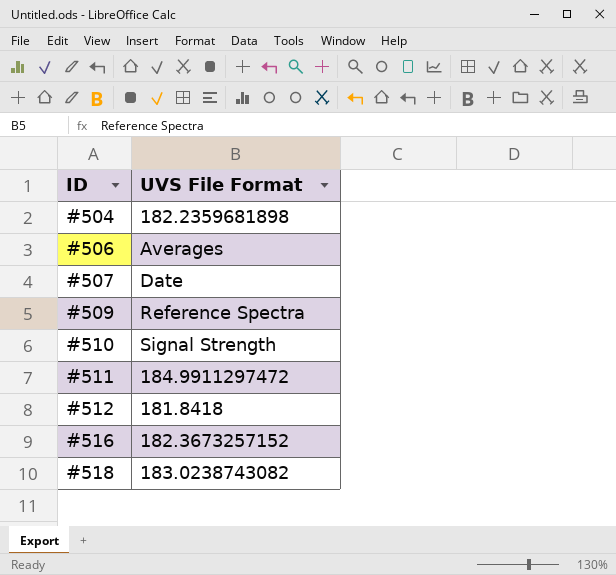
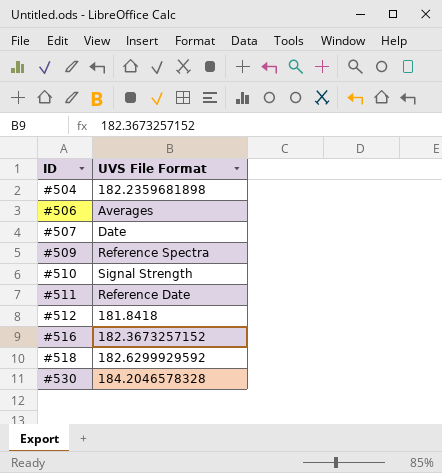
#511 | UVS File Format: 184.9911297472 -> Reference Date
#518 | UVS File Format: 183.0238743082 -> 182.6299929592
row #530: none -> 184.2046578328

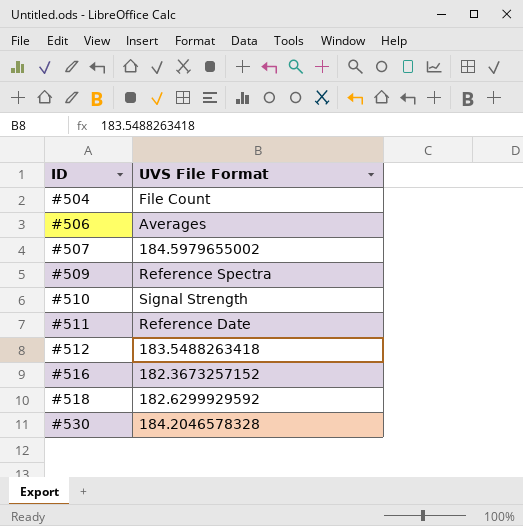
#504 | UVS File Format: 182.2359681898 -> File Count
#507 | UVS File Format: Date -> 184.5979655002
#512 | UVS File Format: 181.8418 -> 183.5488263418

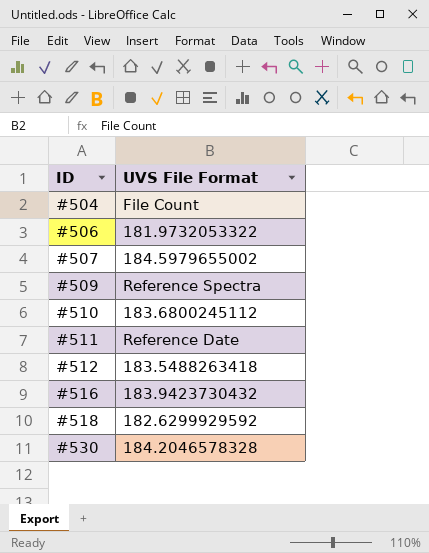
#506 | UVS File Format: Averages -> 181.9732053322
#510 | UVS File Format: Signal Strength -> 183.6800245112
#516 | UVS File Format: 182.3673257152 -> 183.9423730432

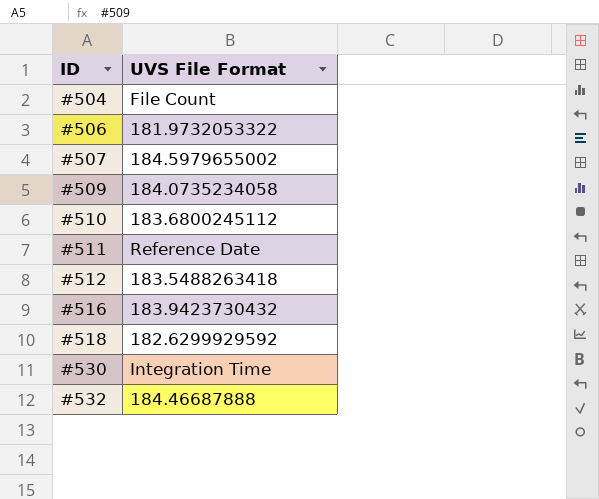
#509 | UVS File Format: Reference Spectra -> 184.0735234058
#530 | UVS File Format: 184.2046578328 -> Integration Time
row #532: none -> 184.46687888

